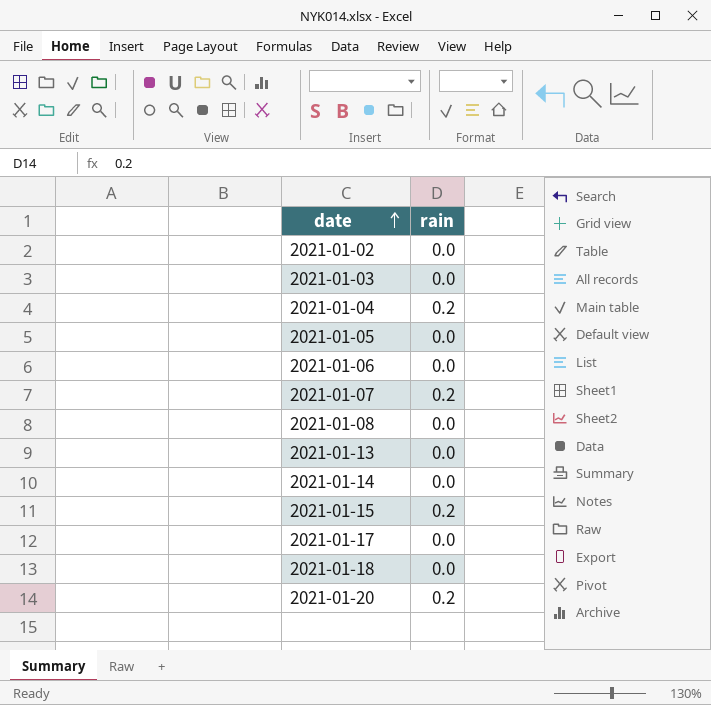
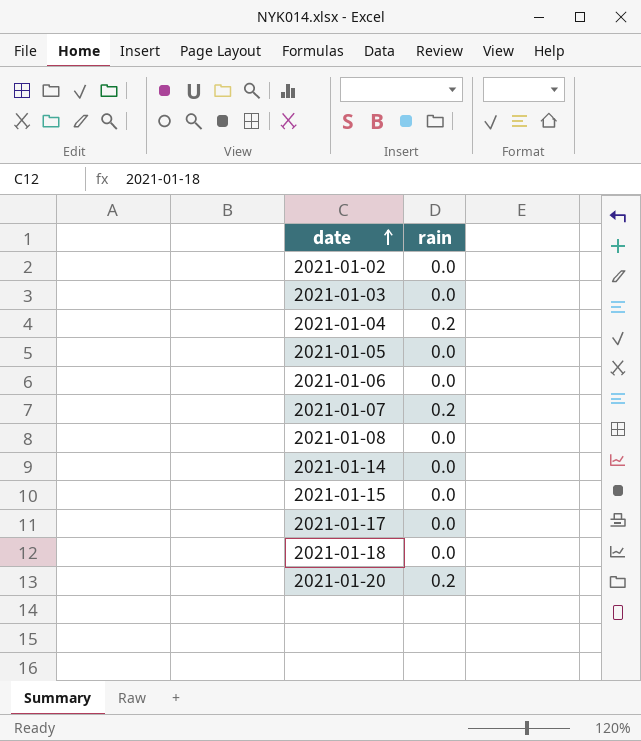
row 2021-01-13: 0.0 -> none
2021-01-15 | rain: 0.2 -> 0.0

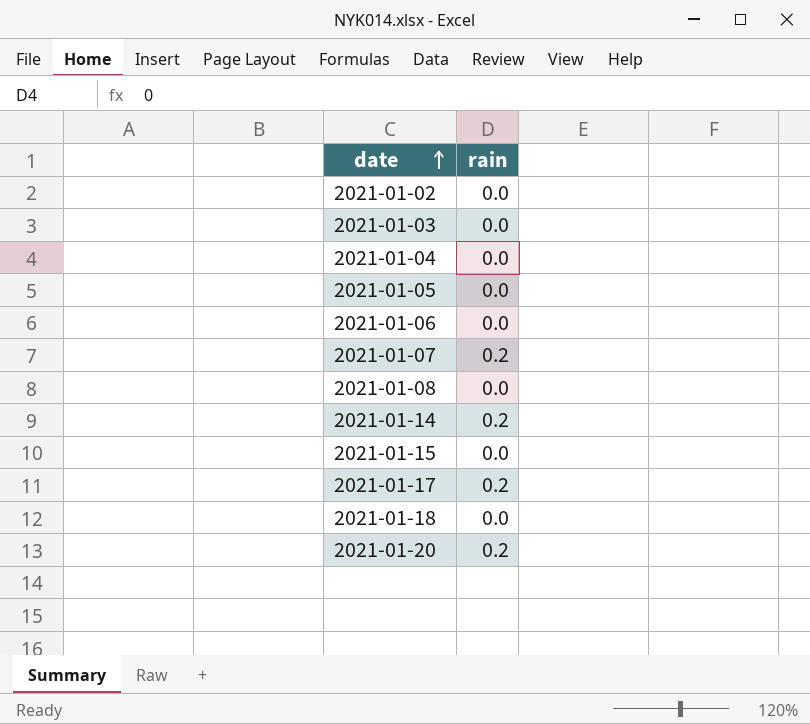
2021-01-04 | rain: 0.2 -> 0.0
2021-01-14 | rain: 0.0 -> 0.2
2021-01-17 | rain: 0.0 -> 0.2

